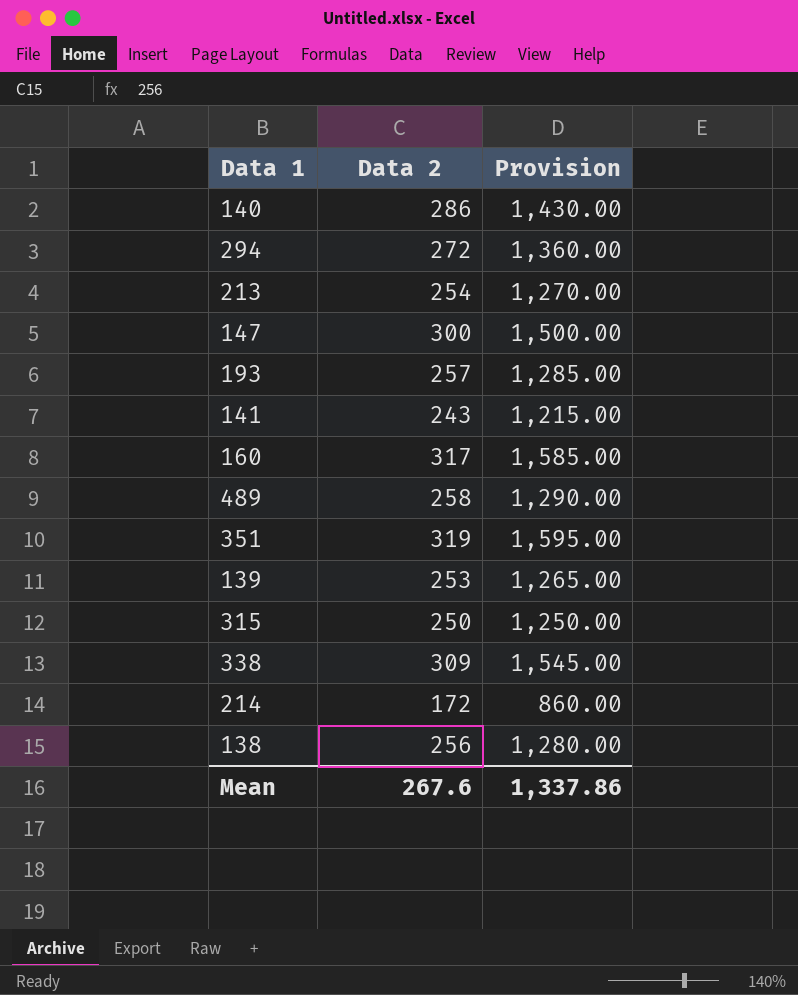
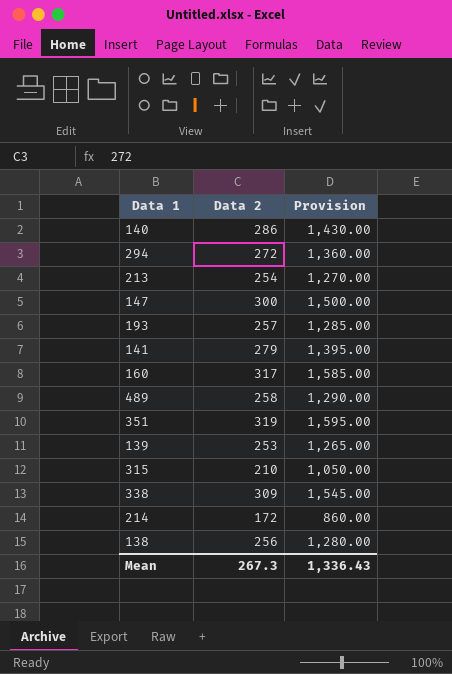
141 | Data 2: 243 -> 279
141 | Provision: 1,215.00 -> 1,395.00
315 | Data 2: 250 -> 210
315 | Provision: 1,250.00 -> 1,050.00
Mean | Data 2: 267.6 -> 267.3
Mean | Provision: 1,337.86 -> 1,336.43

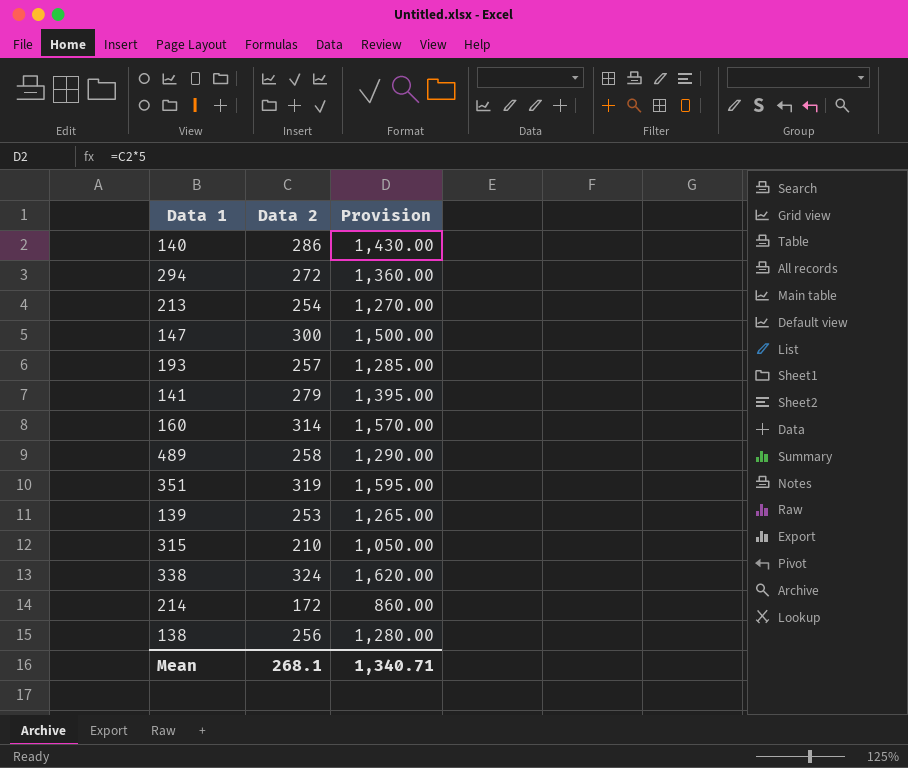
160 | Data 2: 317 -> 314
160 | Provision: 1,585.00 -> 1,570.00
338 | Data 2: 309 -> 324
338 | Provision: 1,545.00 -> 1,620.00
Mean | Data 2: 267.3 -> 268.1
Mean | Provision: 1,336.43 -> 1,340.71

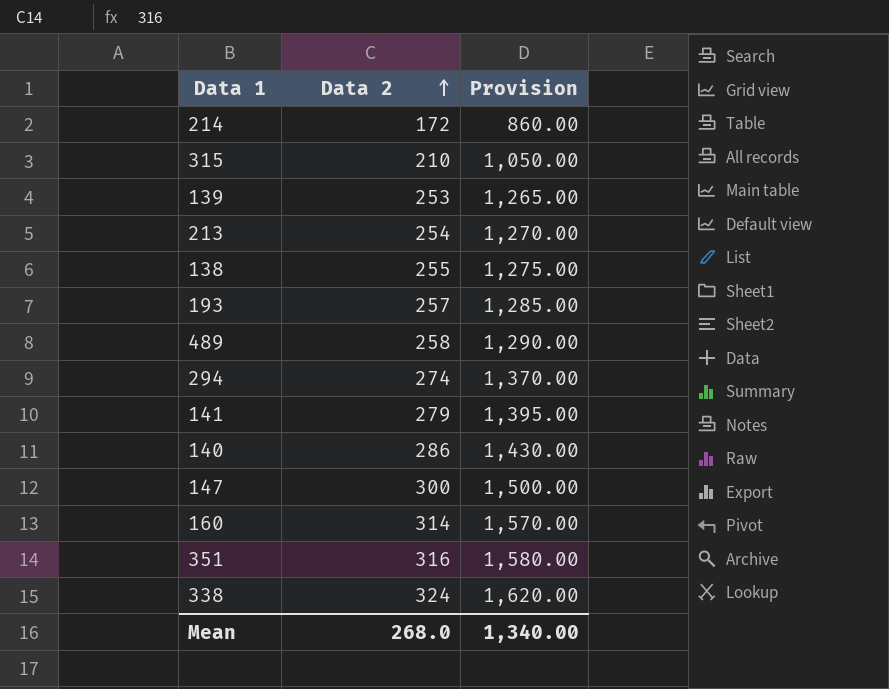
row order: none -> Data 2 ascending
138 | Data 2: 256 -> 255
138 | Provision: 1,280.00 -> 1,275.00
294 | Data 2: 272 -> 274
294 | Provision: 1,360.00 -> 1,370.00
351 | Data 2: 319 -> 316
351 | Provision: 1,595.00 -> 1,580.00
Mean | Data 2: 268.1 -> 268.0
Mean | Provision: 1,340.71 -> 1,340.00

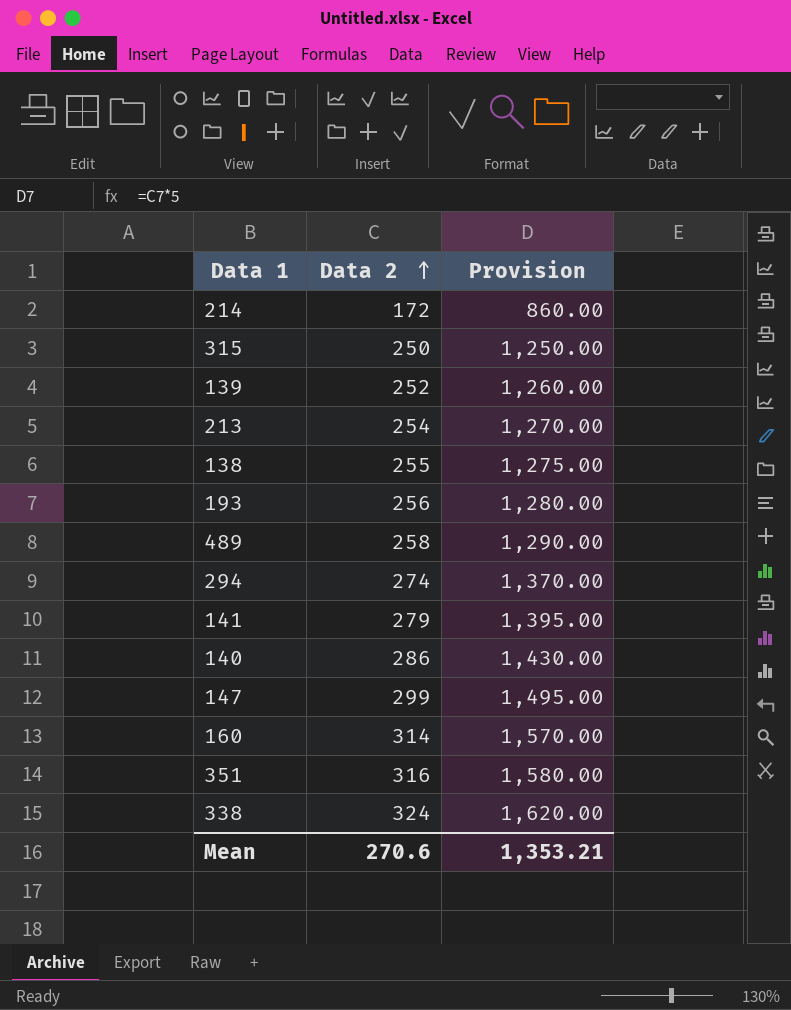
315 | Data 2: 210 -> 250
315 | Provision: 1,050.00 -> 1,250.00
139 | Data 2: 253 -> 252
139 | Provision: 1,265.00 -> 1,260.00
193 | Data 2: 257 -> 256
193 | Provision: 1,285.00 -> 1,280.00
147 | Data 2: 300 -> 299
147 | Provision: 1,500.00 -> 1,495.00
Mean | Data 2: 268.0 -> 270.6
Mean | Provision: 1,340.00 -> 1,353.21

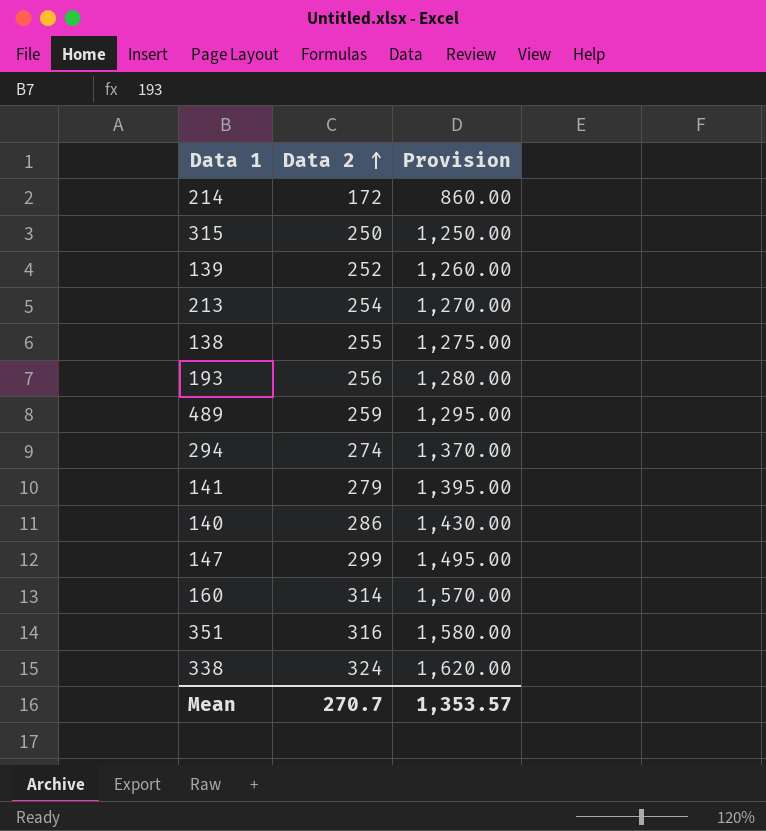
489 | Data 2: 258 -> 259
489 | Provision: 1,290.00 -> 1,295.00
Mean | Data 2: 270.6 -> 270.7
Mean | Provision: 1,353.21 -> 1,353.57

